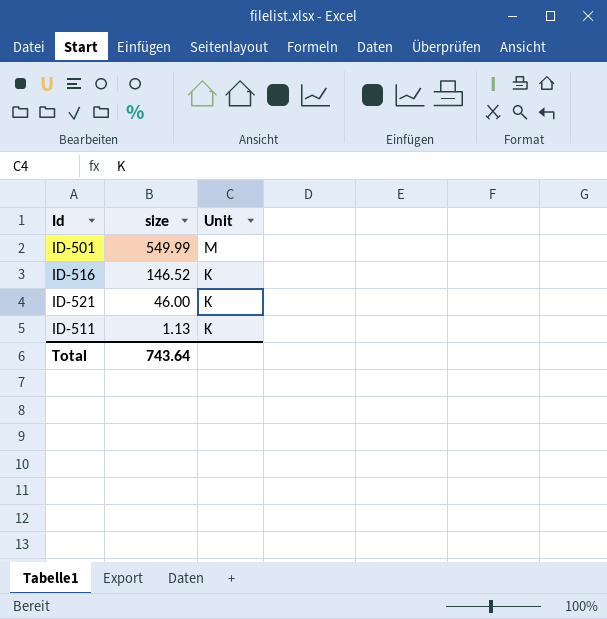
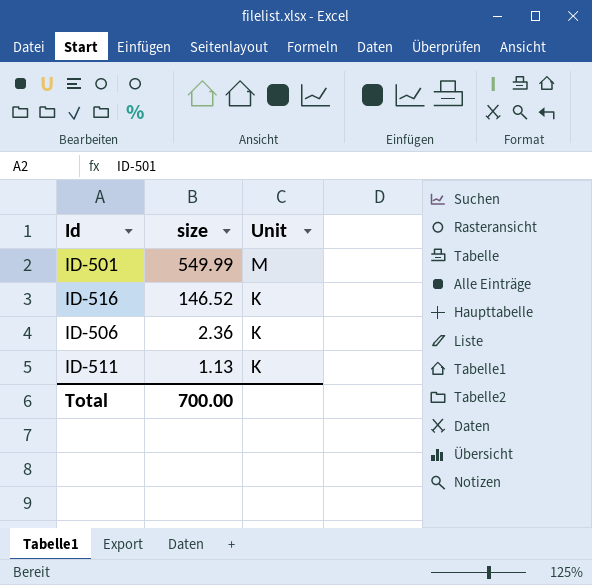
row ID-521: 46.00 | K -> none
row ID-506: none -> 2.36 | K
Total | size: 743.64 -> 700.00

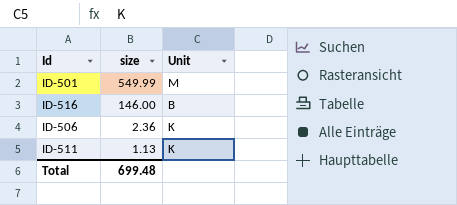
ID-516 | size: 146.52 -> 146.00
ID-516 | Unit: K -> B
Total | size: 700.00 -> 699.48

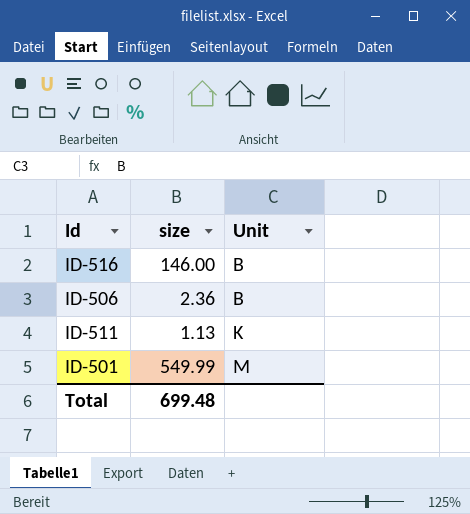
row order: size descending -> Unit ascending
ID-506 | Unit: K -> B

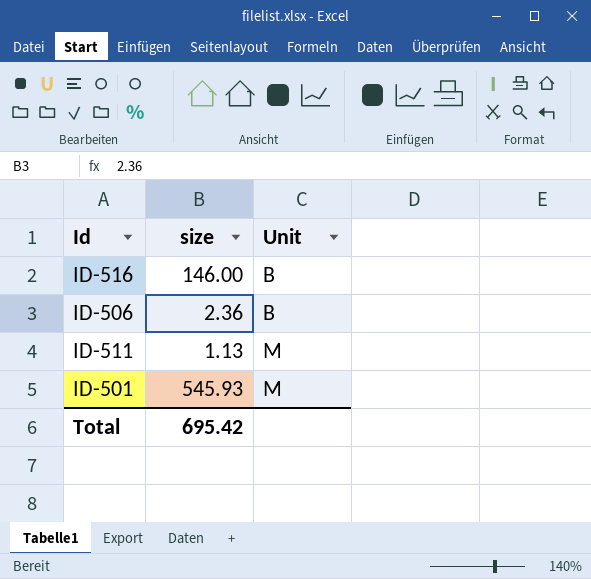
ID-511 | Unit: K -> M
ID-501 | size: 549.99 -> 545.93
Total | size: 699.48 -> 695.42

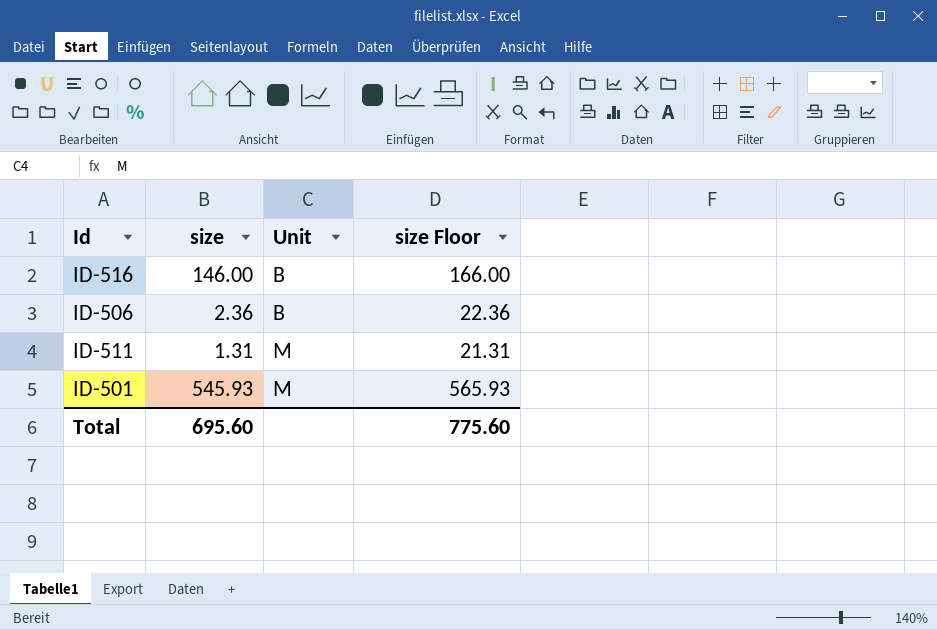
column size Floor | formula: none -> [size] + 20
ID-511 | size: 1.13 -> 1.31
Total | size: 695.42 -> 695.60

